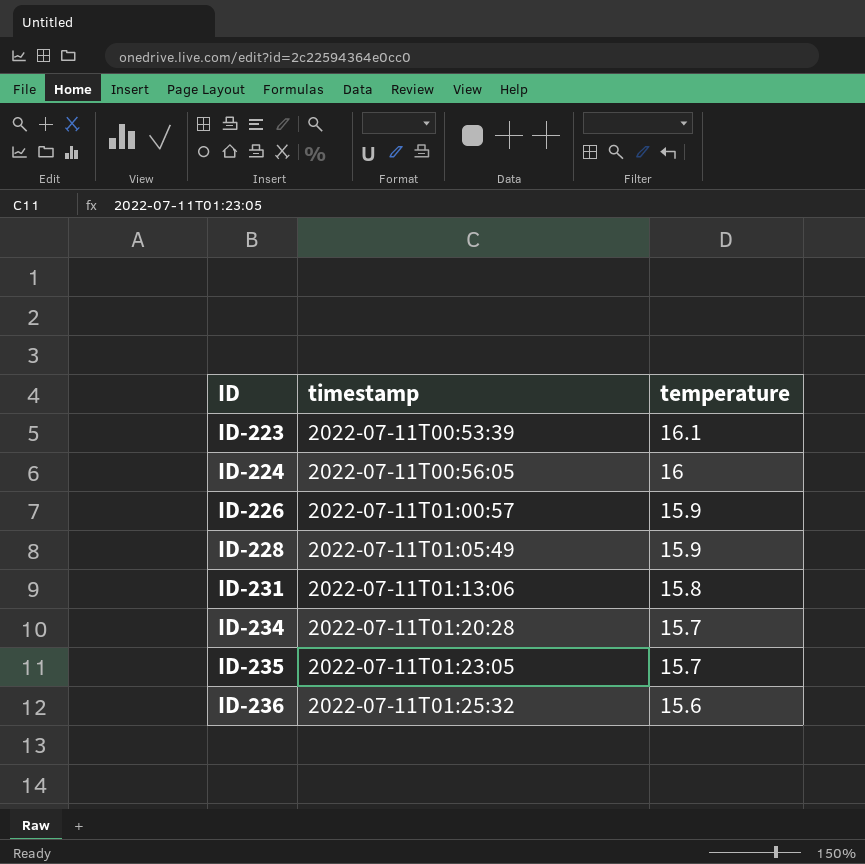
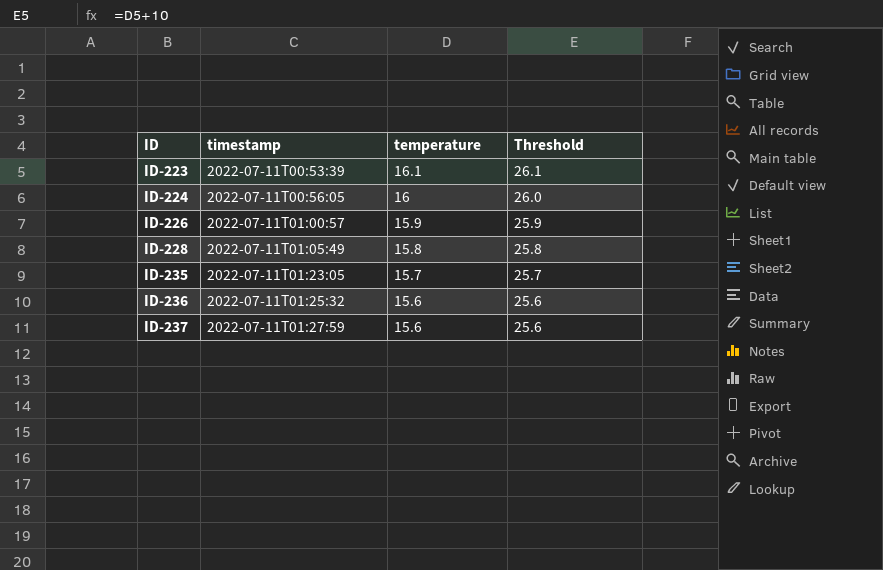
column Threshold | formula: none -> [temperature] + 10
row ID-231: 2022-07-11T01:13:06 | 15.8 -> none
row ID-234: 2022-07-11T01:20:28 | 15.7 -> none
ID-228 | temperature: 15.9 -> 15.8
row ID-237: none -> 2022-07-11T01:27:59 | 15.6 | 25.6

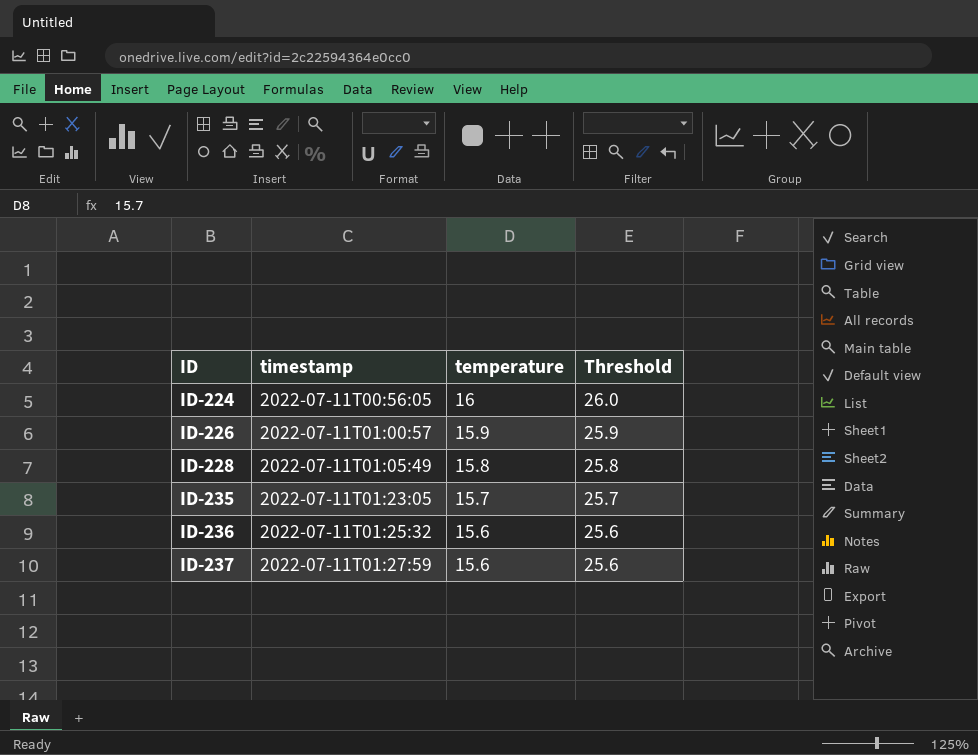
row ID-223: 2022-07-11T00:53:39 | 16.1 | 26.1 -> none

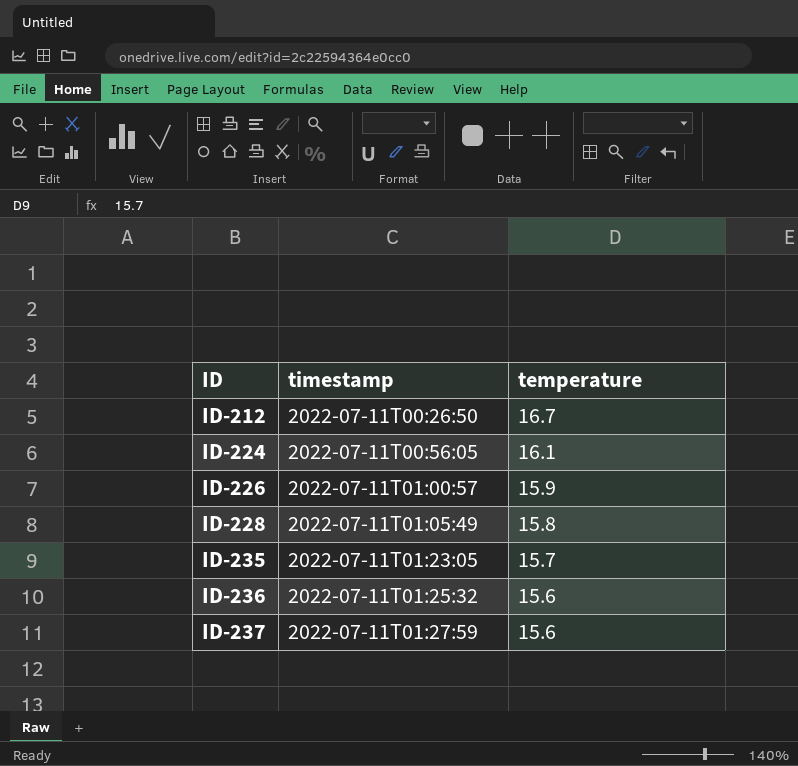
column Threshold | formula: [temperature] + 10 -> none
row ID-212: none -> 2022-07-11T00:26:50 | 16.7
ID-224 | temperature: 16 -> 16.1

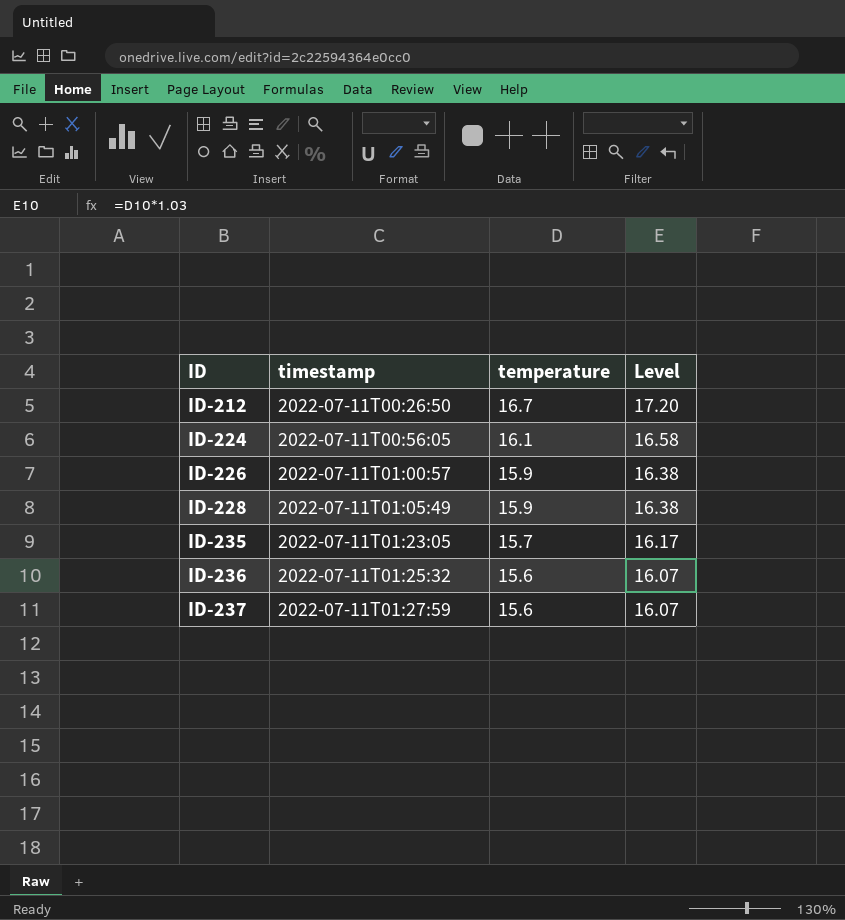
column Level | formula: none -> [temperature] * 1.03
ID-228 | temperature: 15.8 -> 15.9

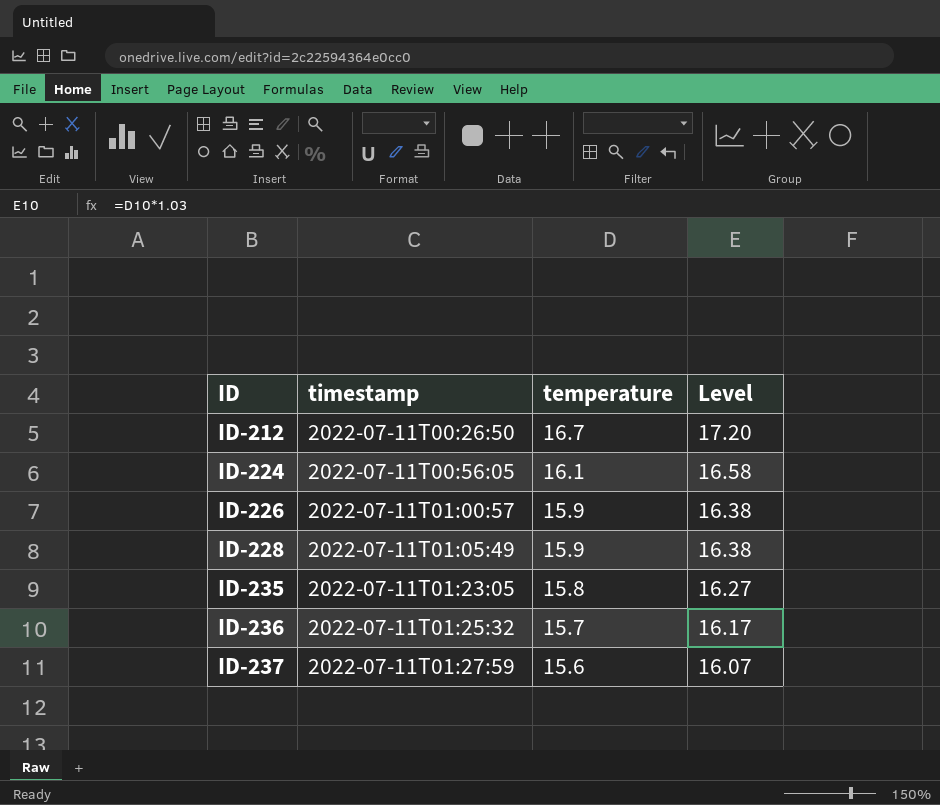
ID-235 | temperature: 15.7 -> 15.8
ID-235 | Level: 16.17 -> 16.27
ID-236 | temperature: 15.6 -> 15.7
ID-236 | Level: 16.07 -> 16.17

